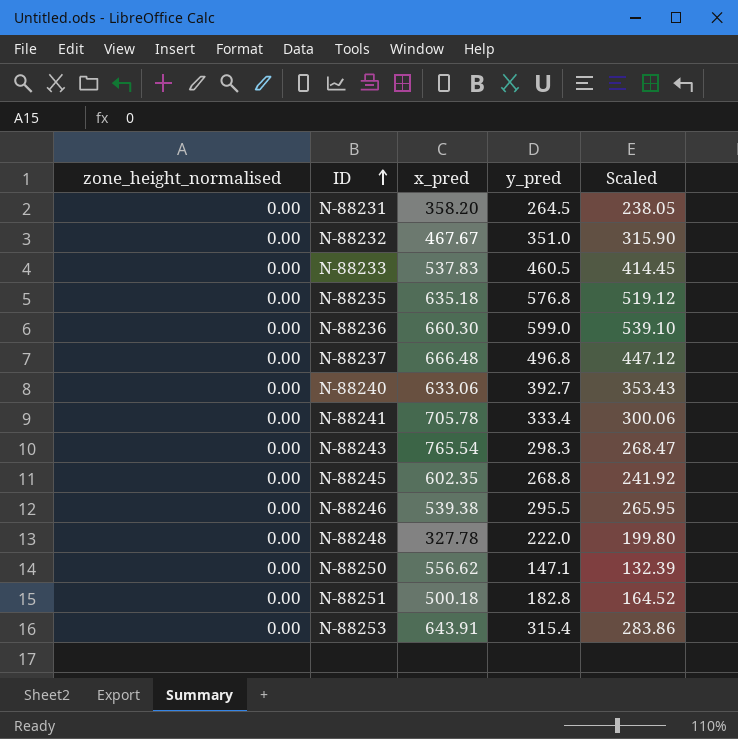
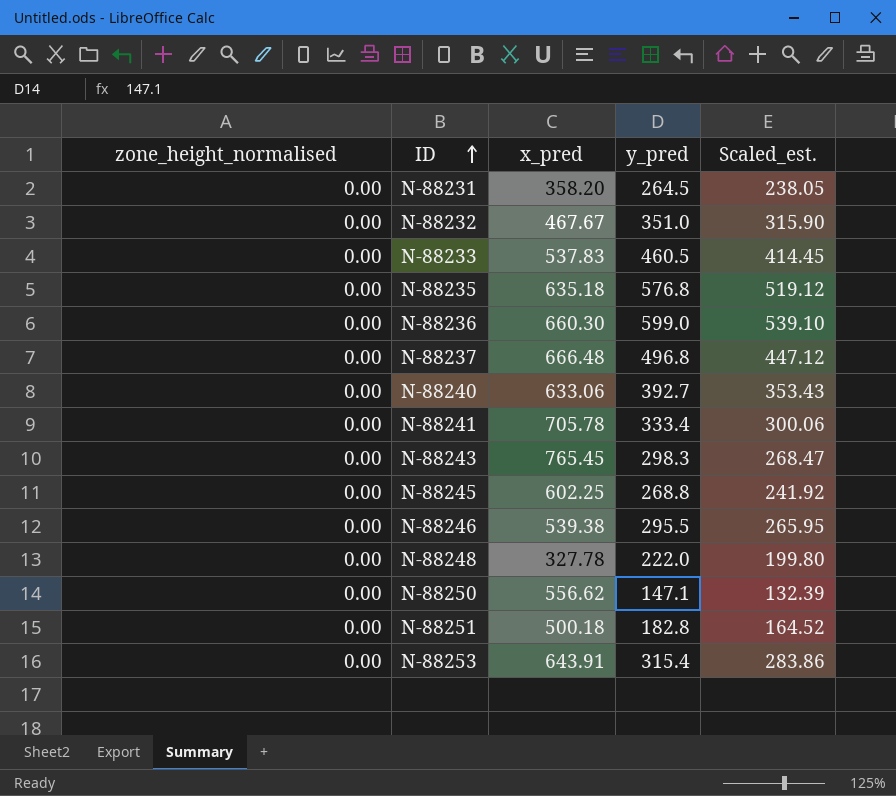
column name: Scaled -> Scaled_est.
N-88243 | x_pred: 765.54 -> 765.45
N-88245 | x_pred: 602.35 -> 602.25

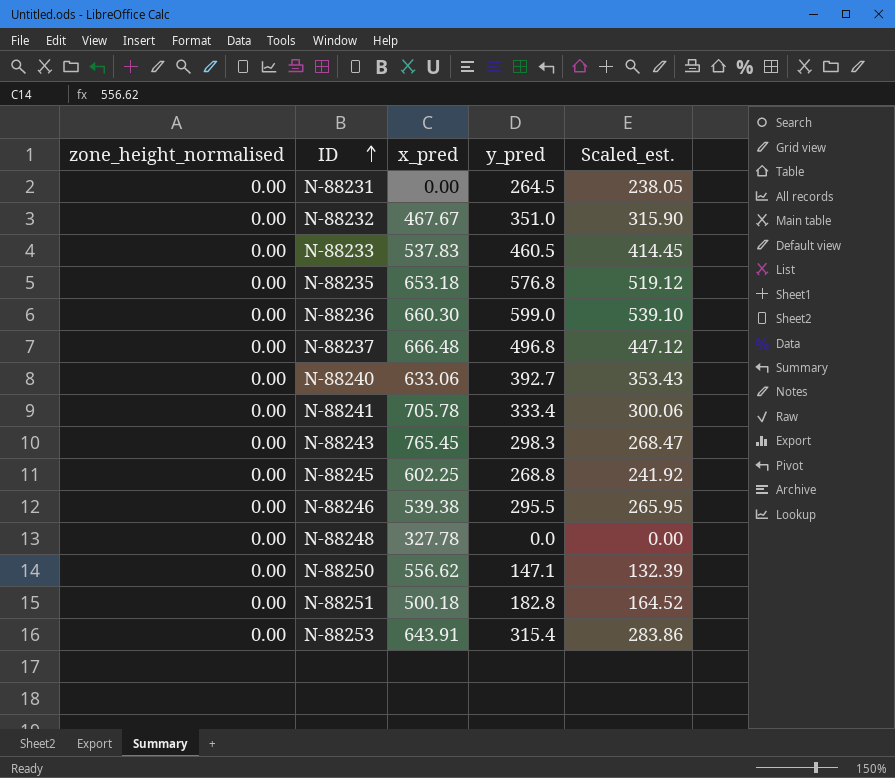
N-88231 | x_pred: 358.20 -> 0.00
N-88235 | x_pred: 635.18 -> 653.18
N-88248 | y_pred: 222.0 -> 0.0
N-88248 | Scaled_est.: 199.80 -> 0.00

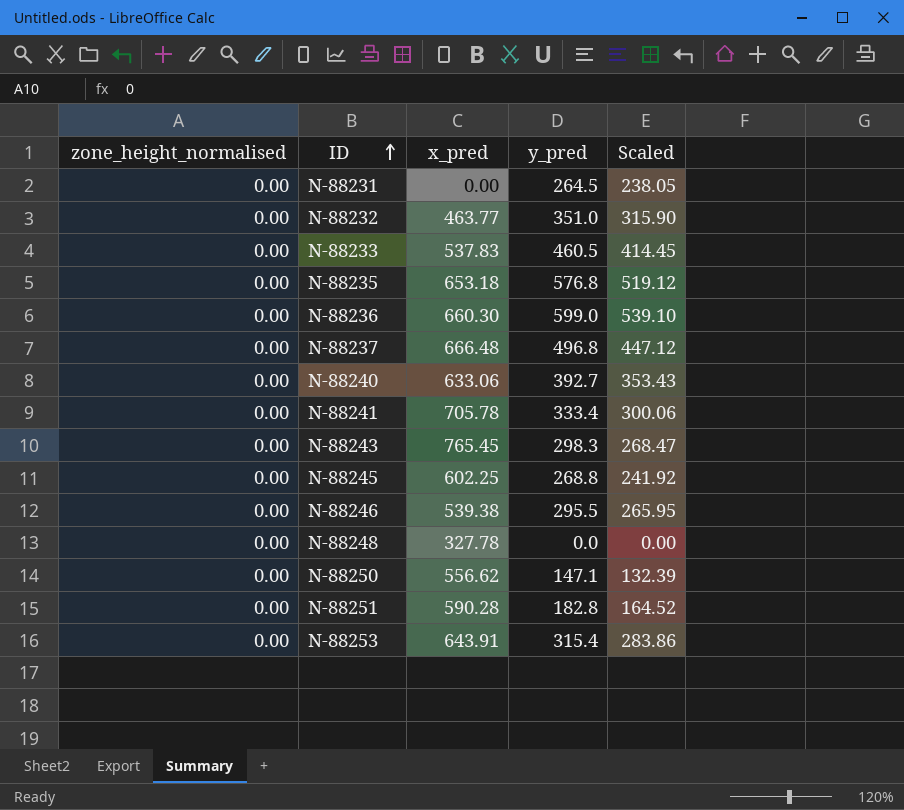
column name: Scaled_est. -> Scaled
N-88232 | x_pred: 467.67 -> 463.77
N-88251 | x_pred: 500.18 -> 590.28

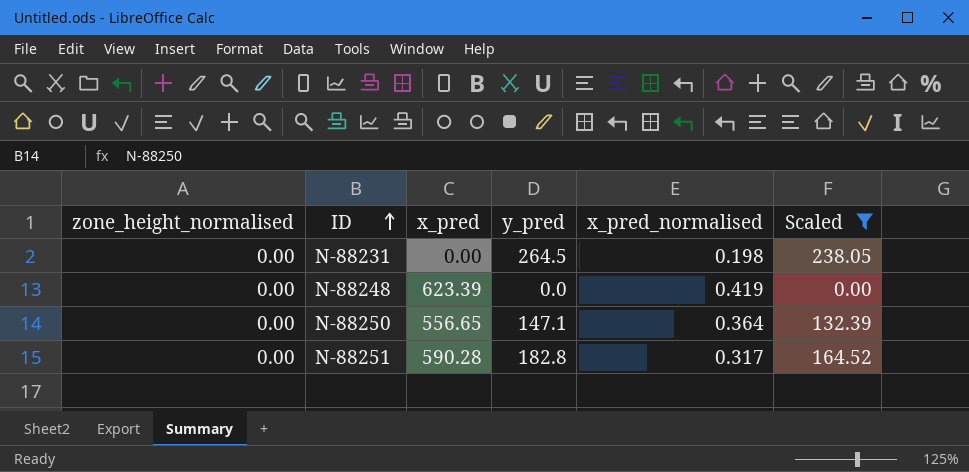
filter: none -> Scaled <= 238.05
column x_pred_normalised | position: none -> 5
N-88248 | x_pred: 327.78 -> 623.39
N-88250 | x_pred: 556.62 -> 556.65

